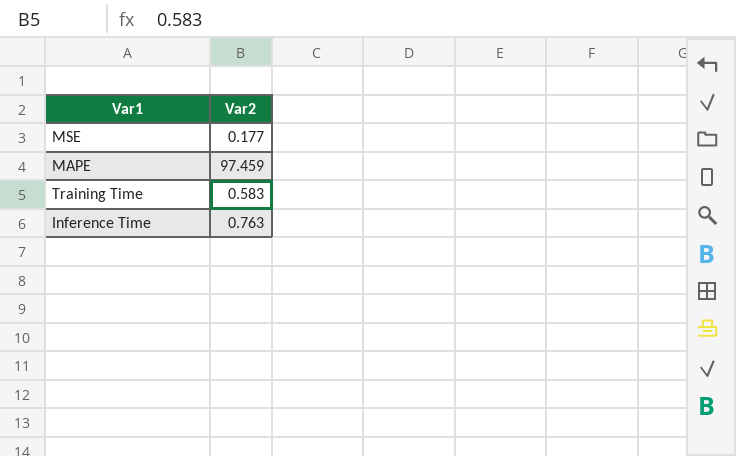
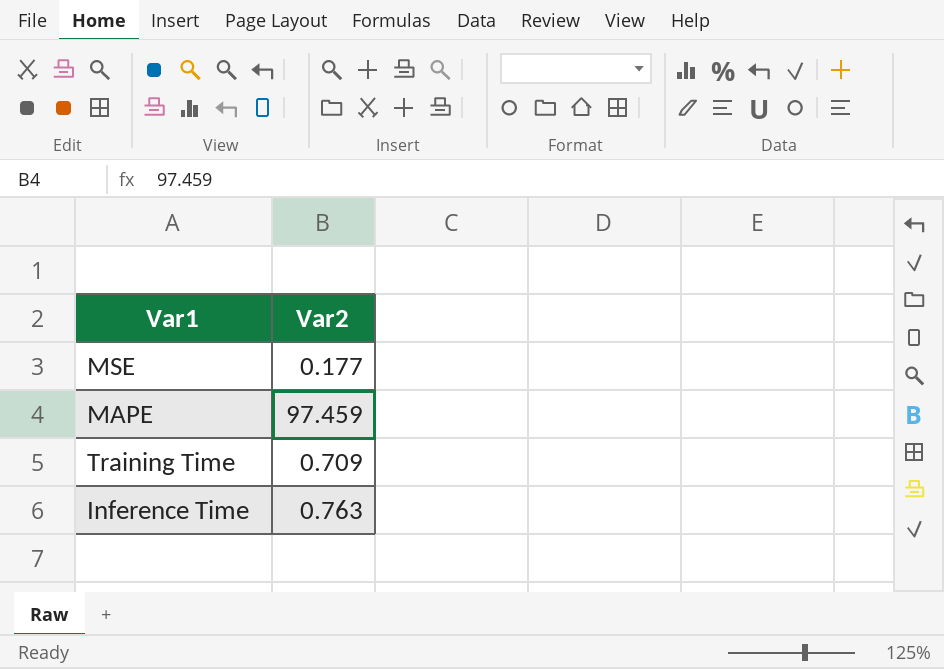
Training Time | Var2: 0.583 -> 0.709

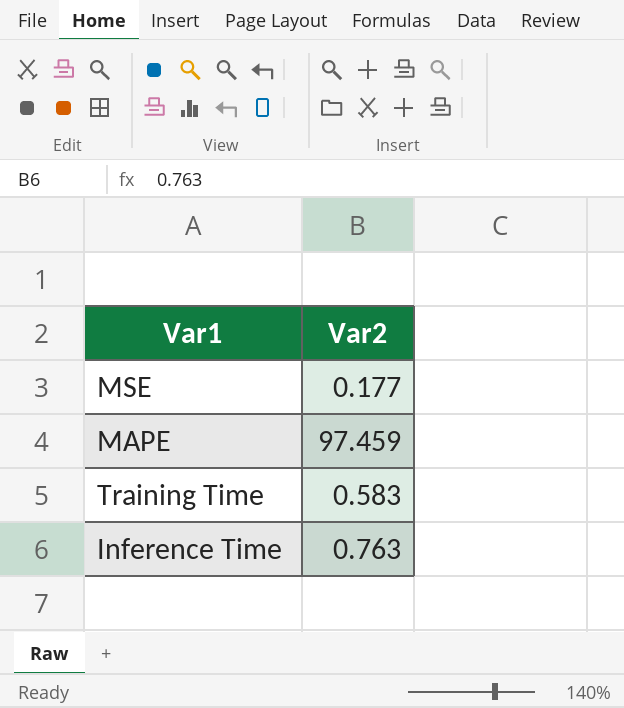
Training Time | Var2: 0.709 -> 0.583

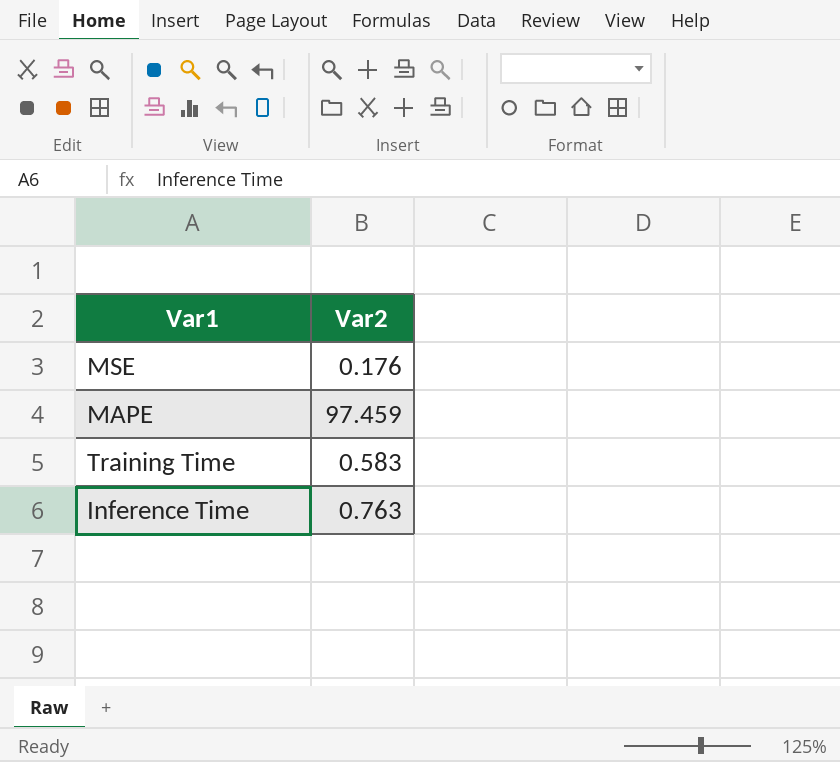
MSE | Var2: 0.177 -> 0.176

